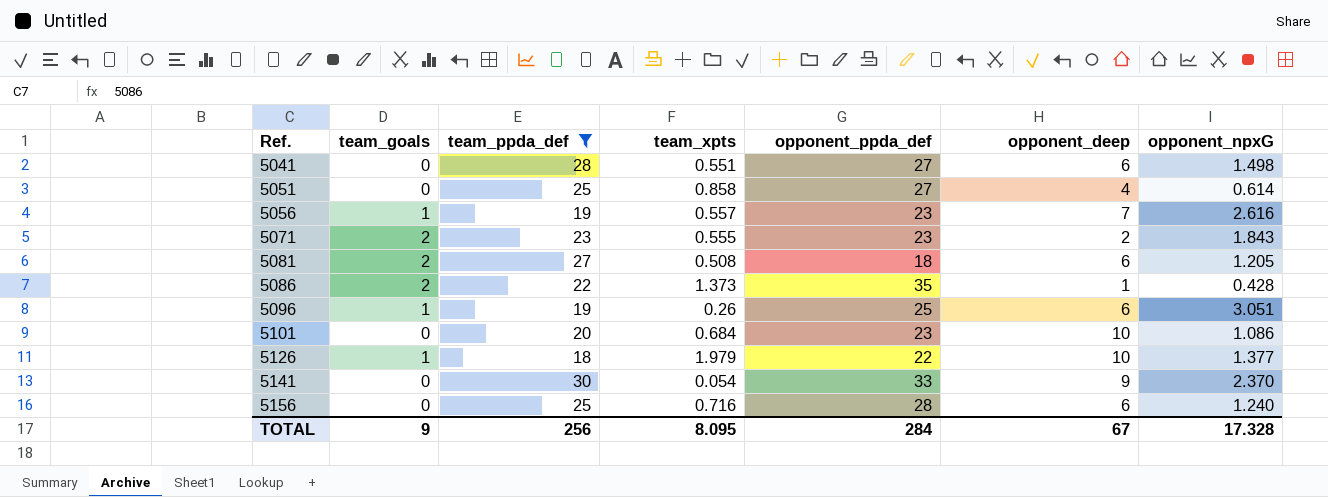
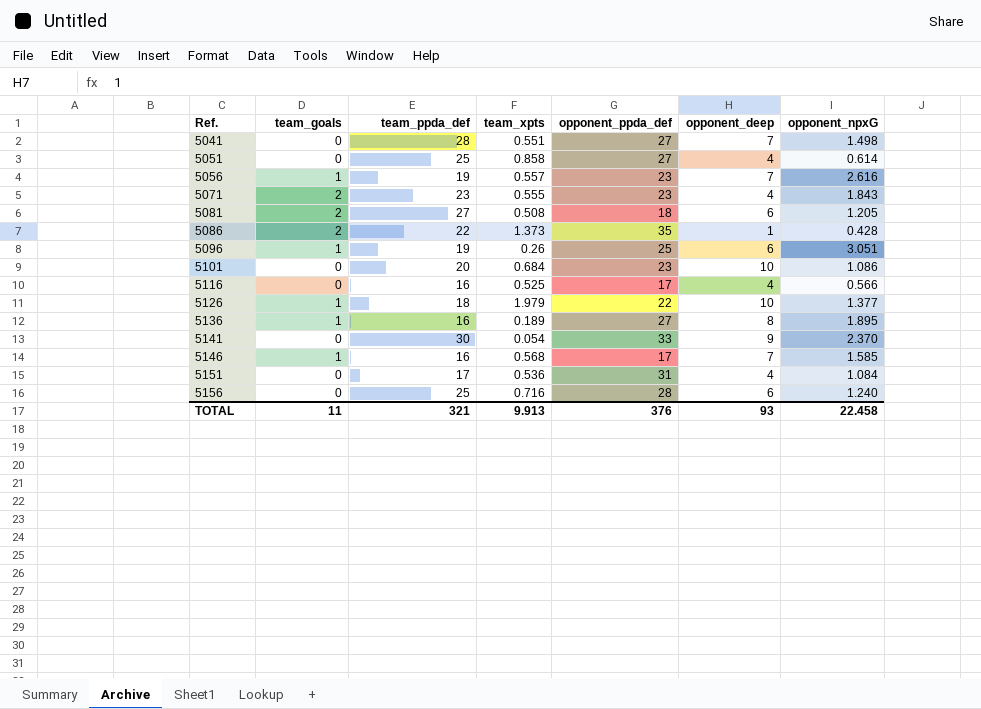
filter: team_ppda_def >= 18 -> none
5041 | opponent_deep: 6 -> 7
5071 | opponent_deep: 2 -> 4
TOTAL | team_goals: 9 -> 11
TOTAL | team_ppda_def: 256 -> 321
TOTAL | team_xpts: 8.095 -> 9.913
TOTAL | opponent_ppda_def: 284 -> 376
TOTAL | opponent_deep: 67 -> 93
TOTAL | opponent_npxG: 17.328 -> 22.458

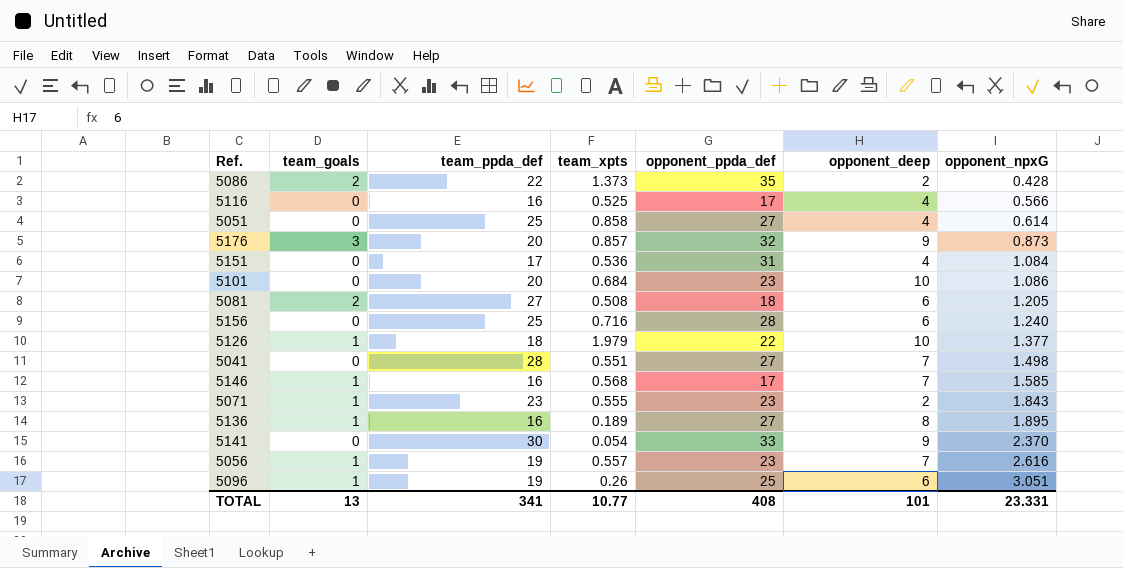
row order: Ref. ascending -> opponent_npxG ascending
5086 | opponent_deep: 1 -> 2
row 5176: none -> 3 | 20 | 0.857 | 32 | 9 | 0.873
5071 | team_goals: 2 -> 1
5071 | opponent_deep: 4 -> 2
TOTAL | team_goals: 11 -> 13
TOTAL | team_ppda_def: 321 -> 341
TOTAL | team_xpts: 9.913 -> 10.77
TOTAL | opponent_ppda_def: 376 -> 408
TOTAL | opponent_deep: 93 -> 101
TOTAL | opponent_npxG: 22.458 -> 23.331

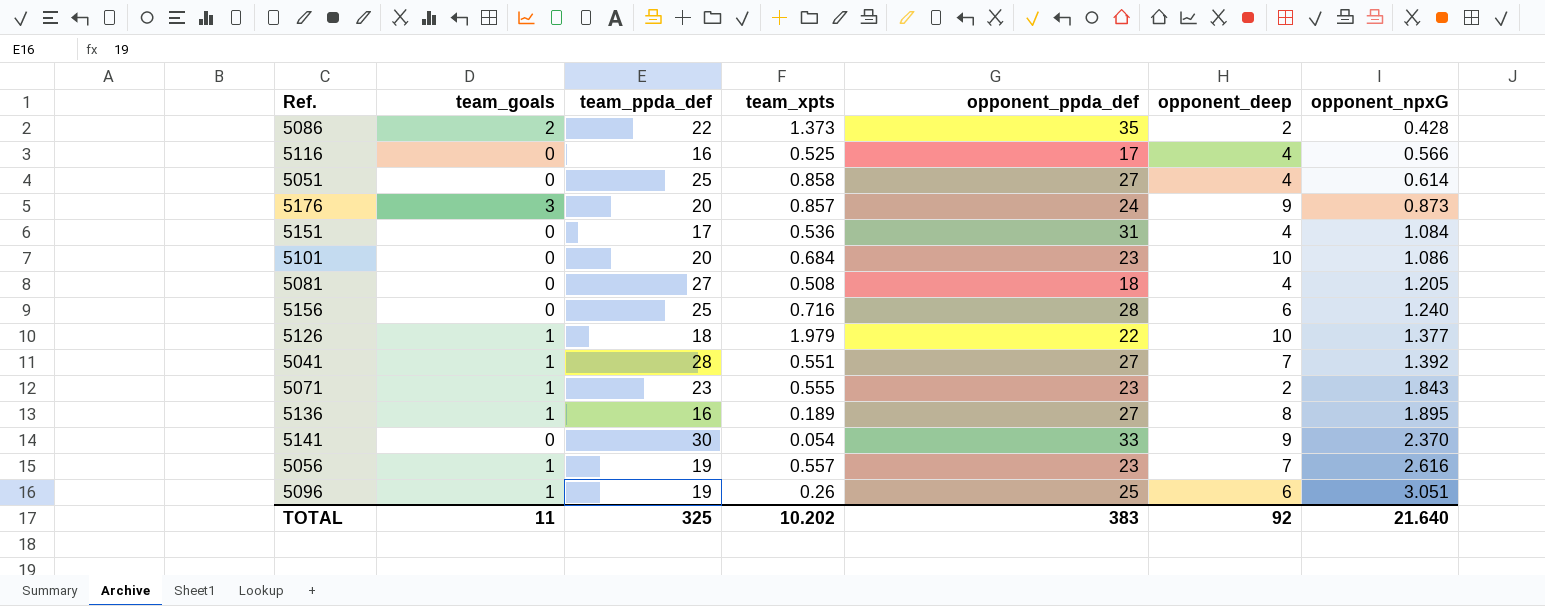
row 5146: 1 | 16 | 0.568 | 17 | 7 | 1.585 -> none
5176 | opponent_ppda_def: 32 -> 24
5081 | team_goals: 2 -> 0
5081 | opponent_deep: 6 -> 4
5041 | team_goals: 0 -> 1
5041 | opponent_npxG: 1.498 -> 1.392
TOTAL | team_goals: 13 -> 11
TOTAL | team_ppda_def: 341 -> 325
TOTAL | team_xpts: 10.77 -> 10.202
TOTAL | opponent_ppda_def: 408 -> 383
TOTAL | opponent_deep: 101 -> 92
TOTAL | opponent_npxG: 23.331 -> 21.640

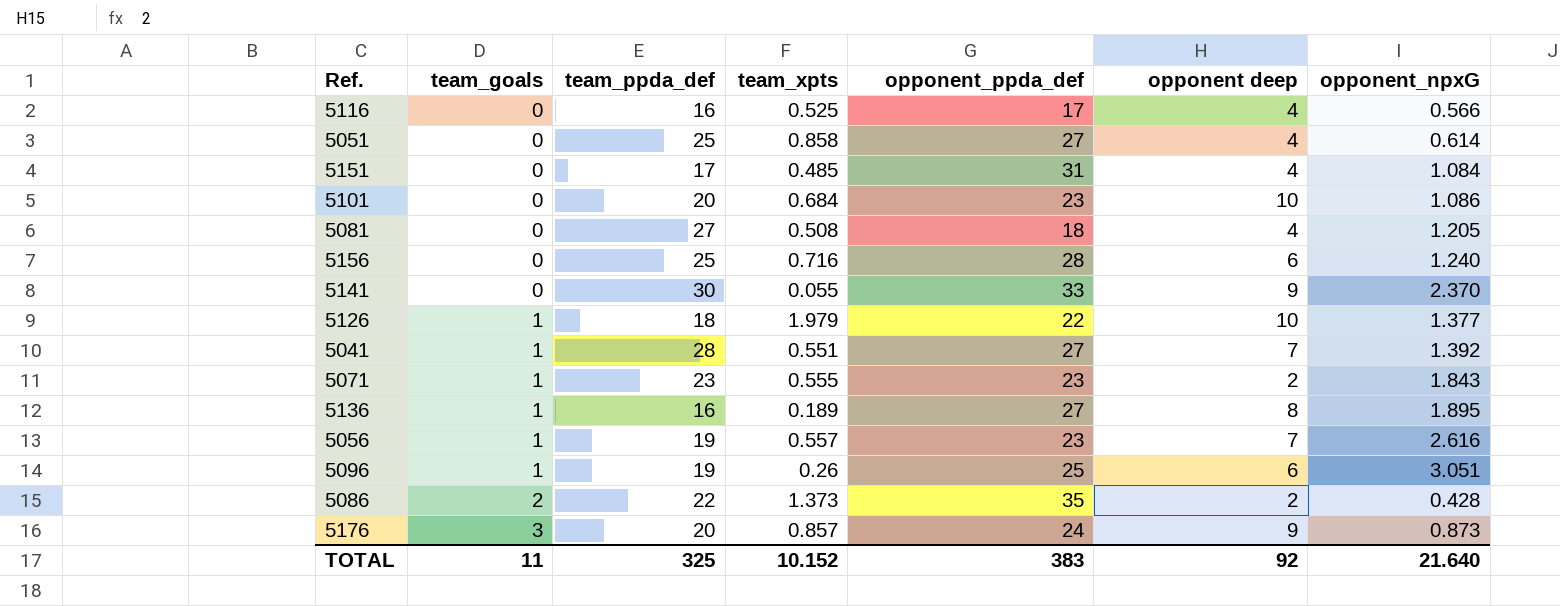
row order: opponent_npxG ascending -> team_goals ascending
column name: opponent_deep -> opponent deep
5151 | team_xpts: 0.536 -> 0.485
5141 | team_xpts: 0.054 -> 0.055
TOTAL | team_xpts: 10.202 -> 10.152

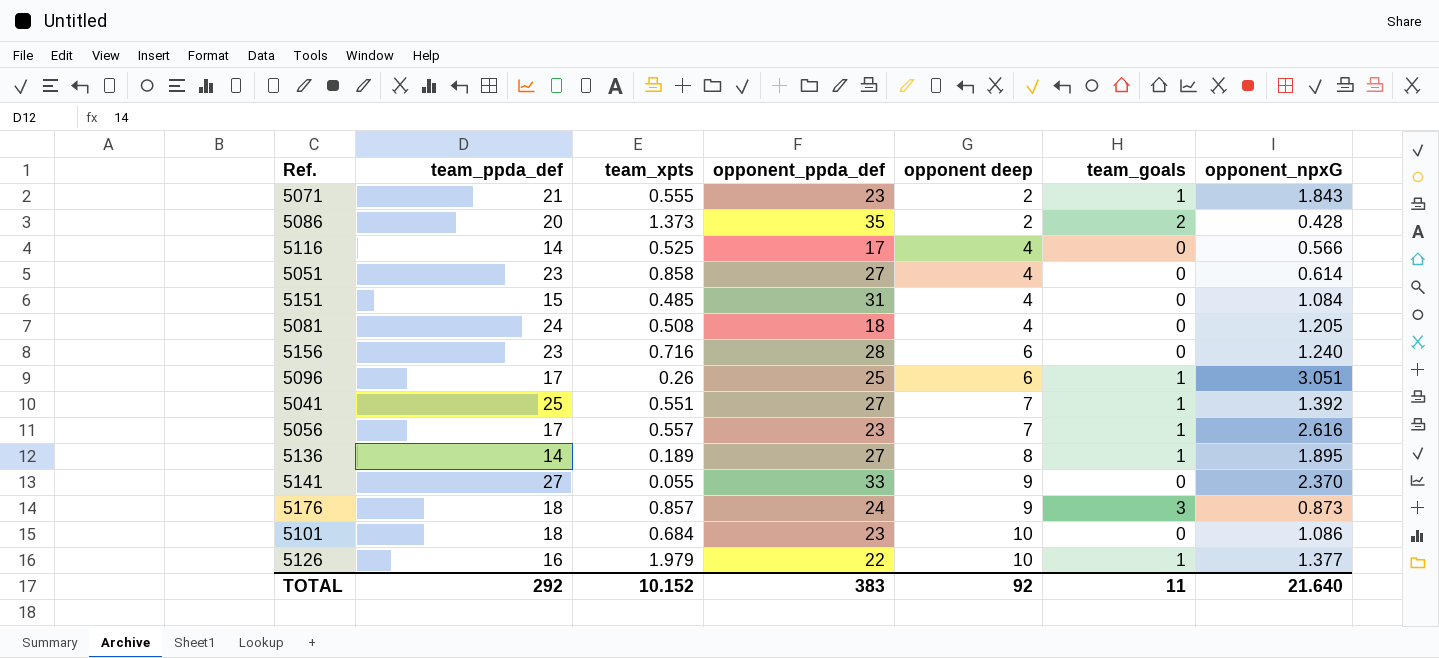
row order: team_goals ascending -> opponent deep ascending
column team_goals | position: 2 -> 6
5071 | team_ppda_def: 23 -> 21
5086 | team_ppda_def: 22 -> 20
5116 | team_ppda_def: 16 -> 14
5051 | team_ppda_def: 25 -> 23
5151 | team_ppda_def: 17 -> 15
5081 | team_ppda_def: 27 -> 24
5156 | team_ppda_def: 25 -> 23
5096 | team_ppda_def: 19 -> 17
5041 | team_ppda_def: 28 -> 25
5056 | team_ppda_def: 19 -> 17
5136 | team_ppda_def: 16 -> 14
5141 | team_ppda_def: 30 -> 27
5176 | team_ppda_def: 20 -> 18
5101 | team_ppda_def: 20 -> 18
5126 | team_ppda_def: 18 -> 16
TOTAL | team_ppda_def: 325 -> 292

